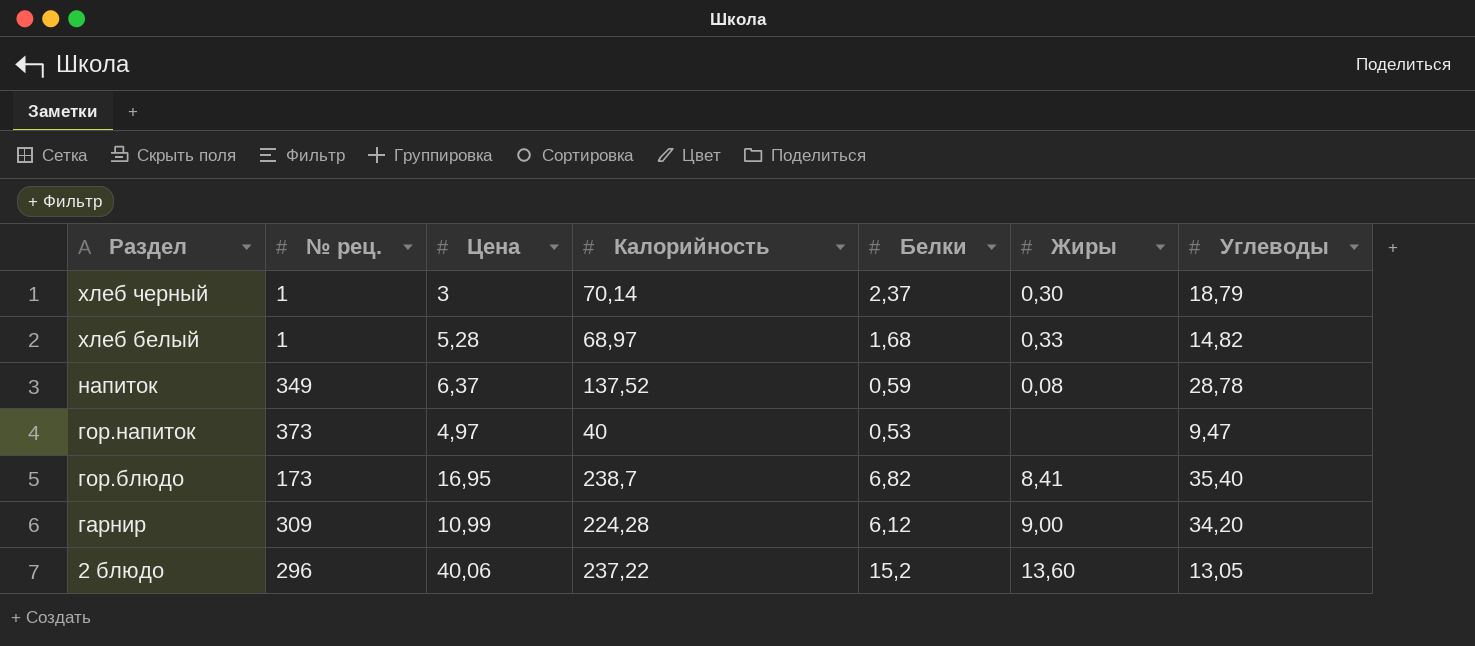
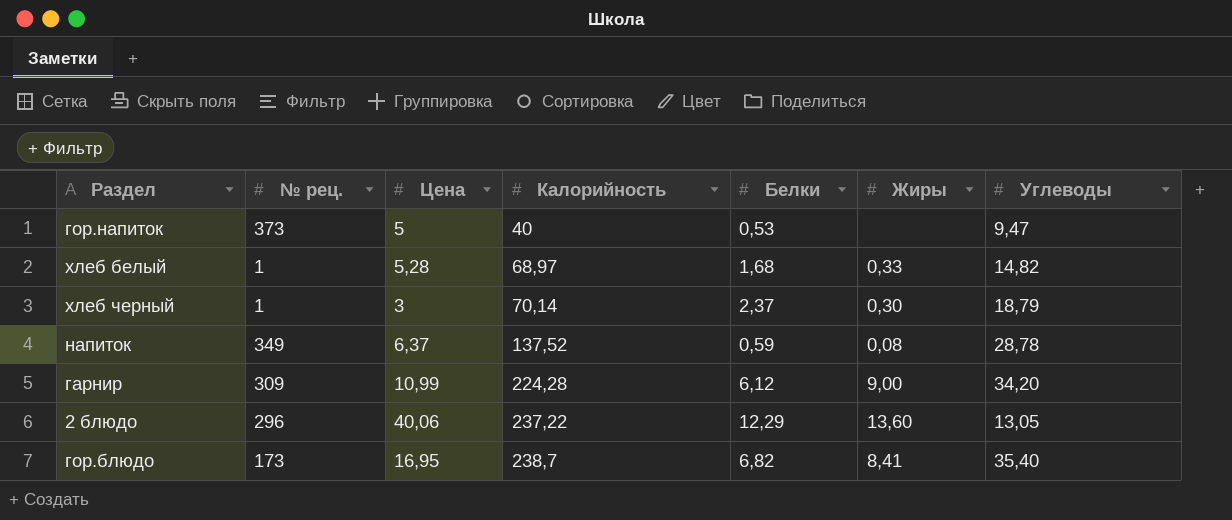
row order: Раздел descending -> Калорийность ascending
гор.напиток | Цена: 4,97 -> 5
2 блюдо | Белки: 15,2 -> 12,29

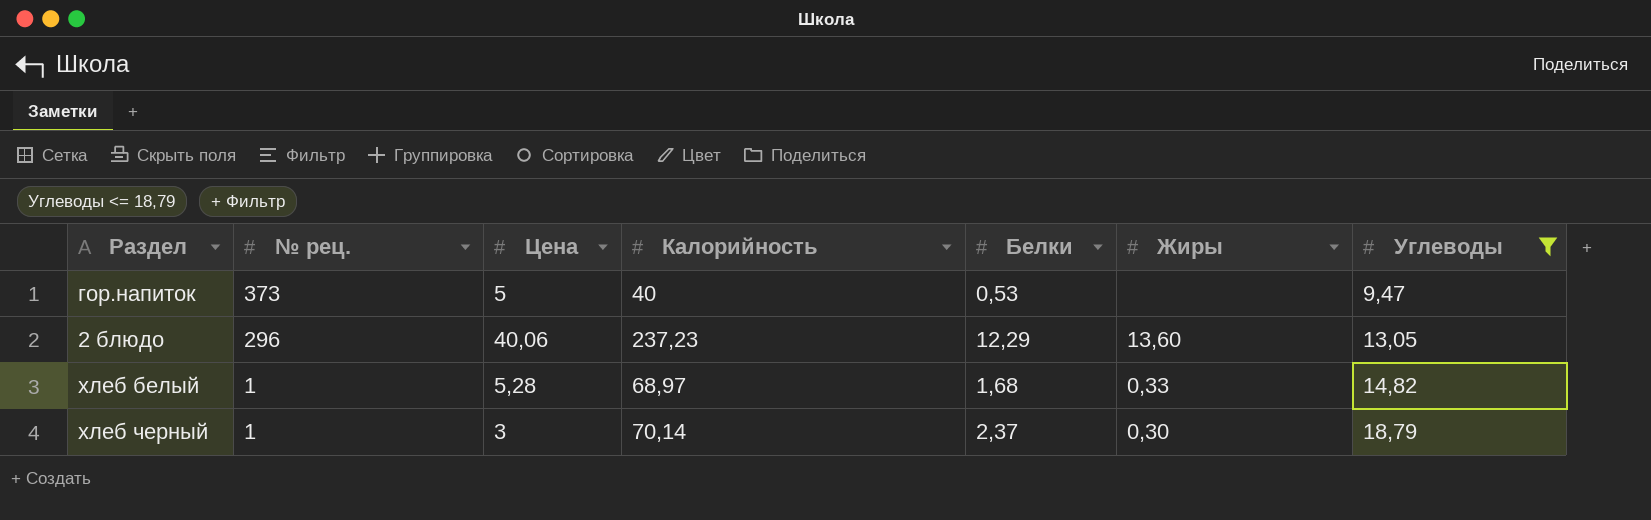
filter: none -> Углеводы <= 18,79
row order: Калорийность ascending -> № рец. descending
2 блюдо | Калорийность: 237,22 -> 237,23

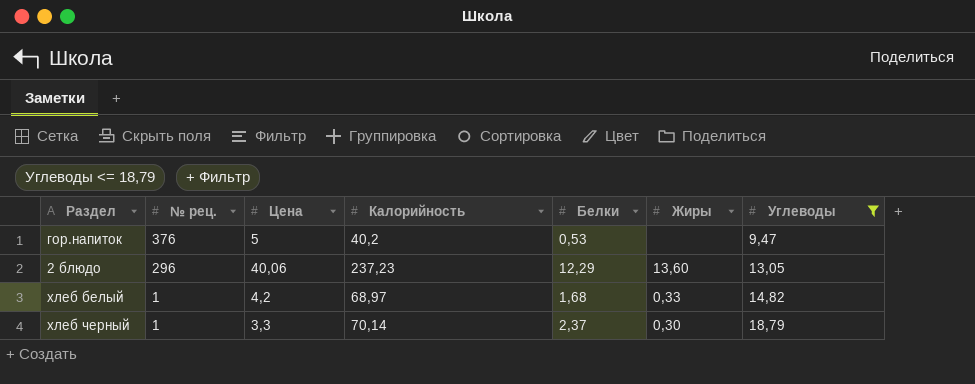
гор.напиток | № рец.: 373 -> 376
гор.напиток | Калорийность: 40 -> 40,2
хлеб белый | Цена: 5,28 -> 4,2
хлеб черный | Цена: 3 -> 3,3

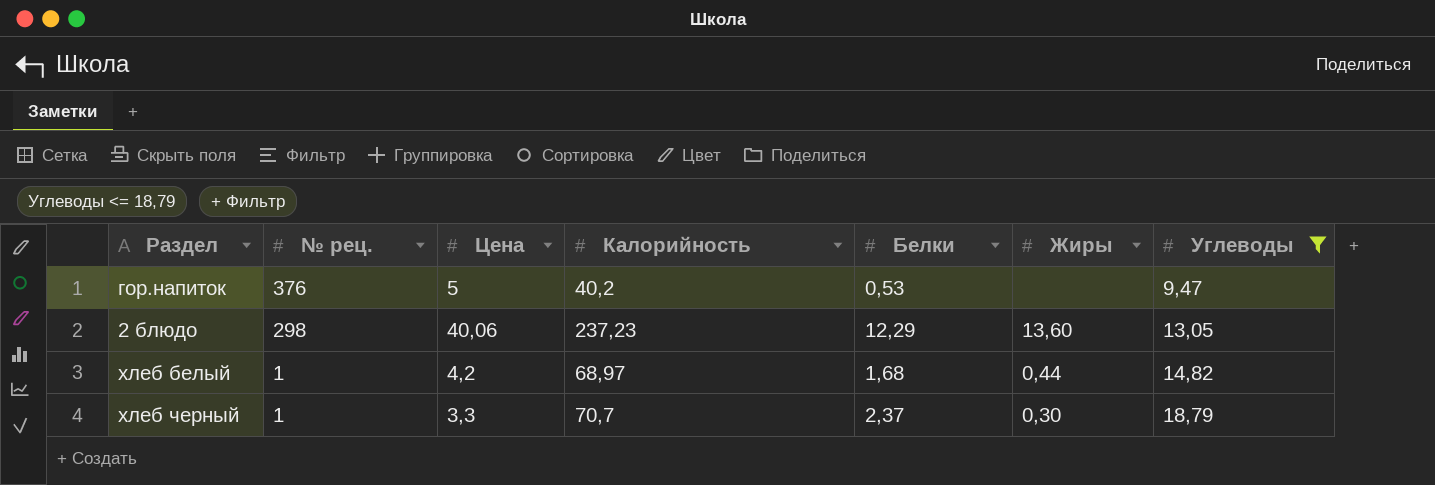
2 блюдо | № рец.: 296 -> 298
хлеб белый | Жиры: 0,33 -> 0,44
хлеб черный | Калорийность: 70,14 -> 70,7

